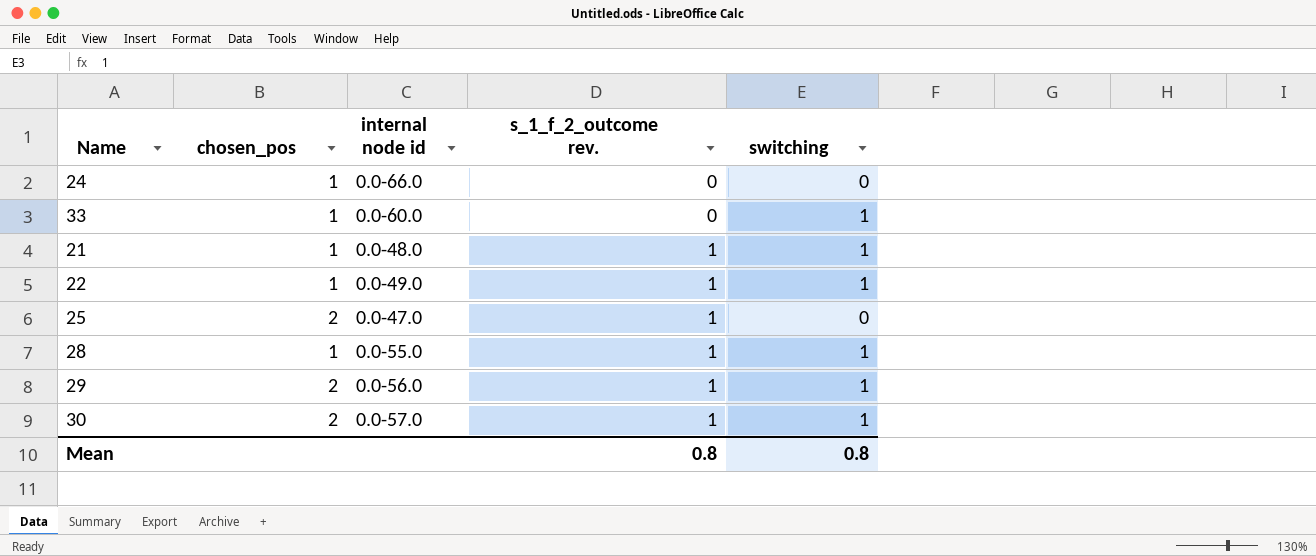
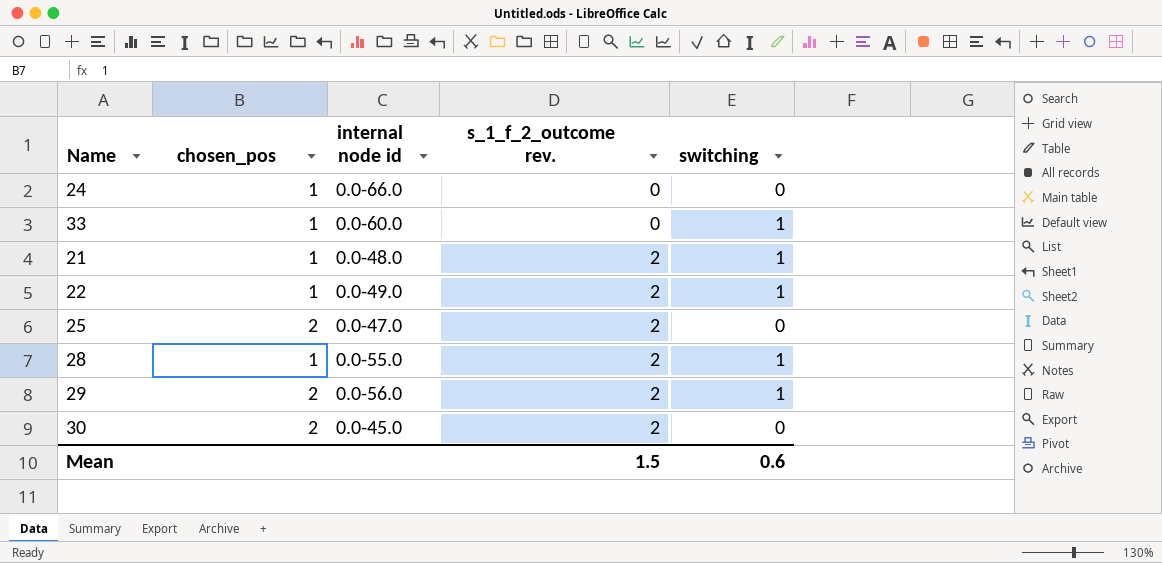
21 | s_1_f_2_outcome rev.: 1 -> 2
22 | s_1_f_2_outcome rev.: 1 -> 2
25 | s_1_f_2_outcome rev.: 1 -> 2
28 | s_1_f_2_outcome rev.: 1 -> 2
29 | s_1_f_2_outcome rev.: 1 -> 2
30 | internal node id: 0.0-57.0 -> 0.0-45.0
30 | s_1_f_2_outcome rev.: 1 -> 2
30 | switching: 1 -> 0
Mean | s_1_f_2_outcome rev.: 0.8 -> 1.5
Mean | switching: 0.8 -> 0.6

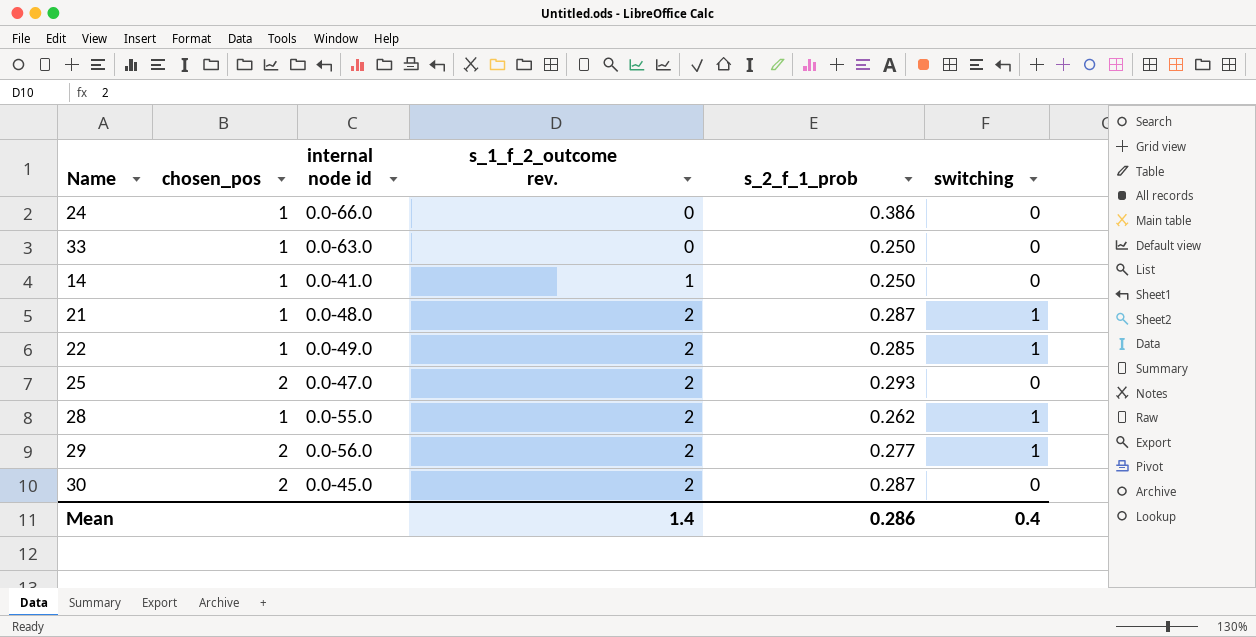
column s_2_f_1_prob | position: none -> 5
33 | internal node id: 0.0-60.0 -> 0.0-63.0
33 | switching: 1 -> 0
row 14: none -> 1 | 0.0-41.0 | 1 | 0.250 | 0
Mean | s_1_f_2_outcome rev.: 1.5 -> 1.4
Mean | switching: 0.6 -> 0.4

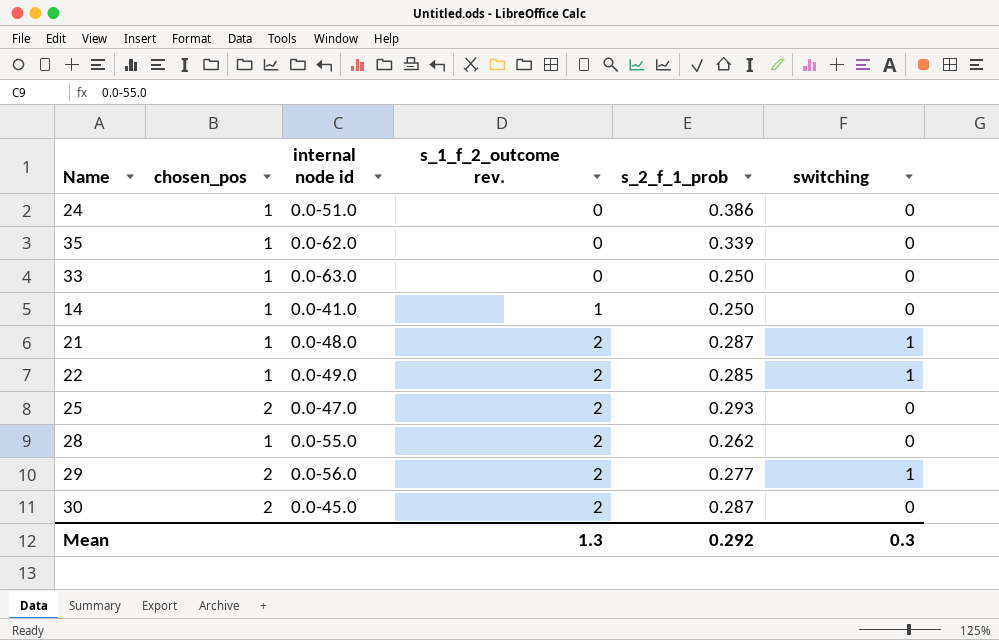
24 | internal node id: 0.0-66.0 -> 0.0-51.0
row 35: none -> 1 | 0.0-62.0 | 0 | 0.339 | 0
28 | switching: 1 -> 0
Mean | s_1_f_2_outcome rev.: 1.4 -> 1.3
Mean | s_2_f_1_prob: 0.286 -> 0.292
Mean | switching: 0.4 -> 0.3

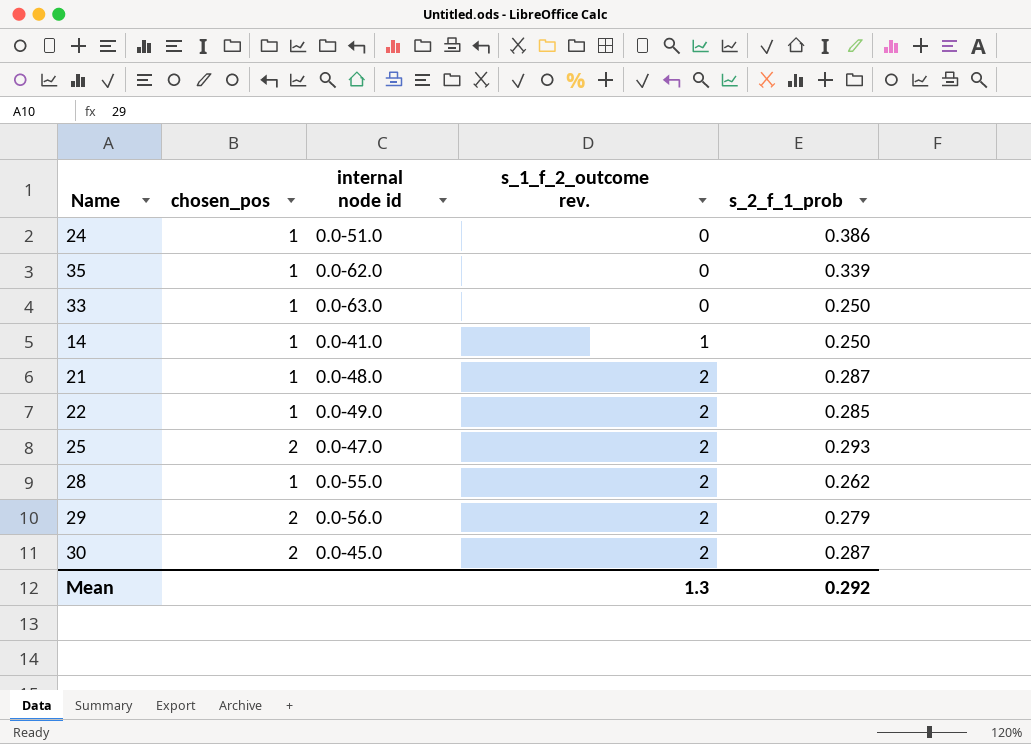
column switching | position: 6 -> none
29 | s_2_f_1_prob: 0.277 -> 0.279

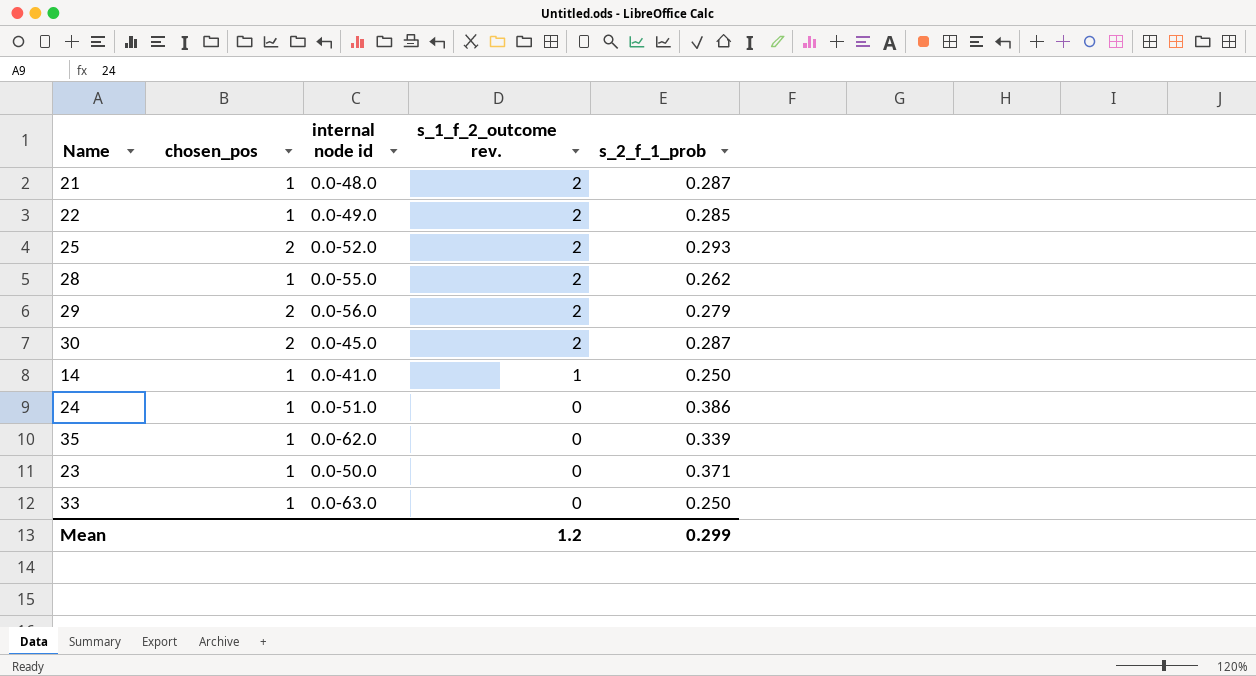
row order: s_1_f_2_outcome rev. ascending -> s_1_f_2_outcome rev. descending
25 | internal node id: 0.0-47.0 -> 0.0-52.0
row 23: none -> 1 | 0.0-50.0 | 0 | 0.371
Mean | s_1_f_2_outcome rev.: 1.3 -> 1.2
Mean | s_2_f_1_prob: 0.292 -> 0.299

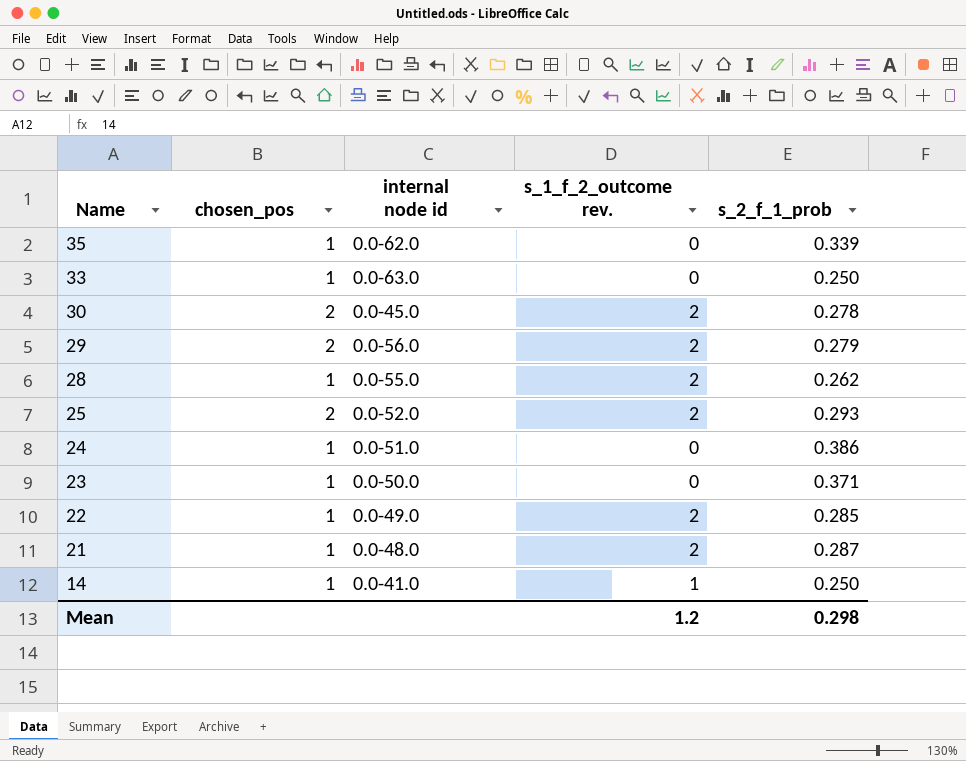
row order: s_1_f_2_outcome rev. descending -> Name descending
30 | s_2_f_1_prob: 0.287 -> 0.278
Mean | s_2_f_1_prob: 0.299 -> 0.298

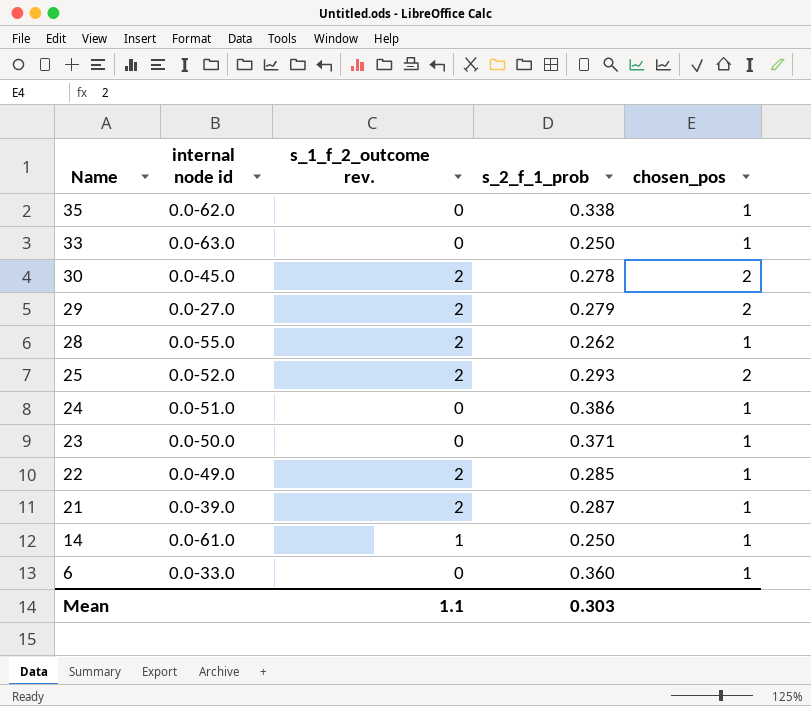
column chosen_pos | position: 2 -> 5
35 | s_2_f_1_prob: 0.339 -> 0.338
29 | internal node id: 0.0-56.0 -> 0.0-27.0
21 | internal node id: 0.0-48.0 -> 0.0-39.0
14 | internal node id: 0.0-41.0 -> 0.0-61.0
row 6: none -> 0.0-33.0 | 0 | 0.360 | 1
Mean | s_1_f_2_outcome rev.: 1.2 -> 1.1
Mean | s_2_f_1_prob: 0.298 -> 0.303

